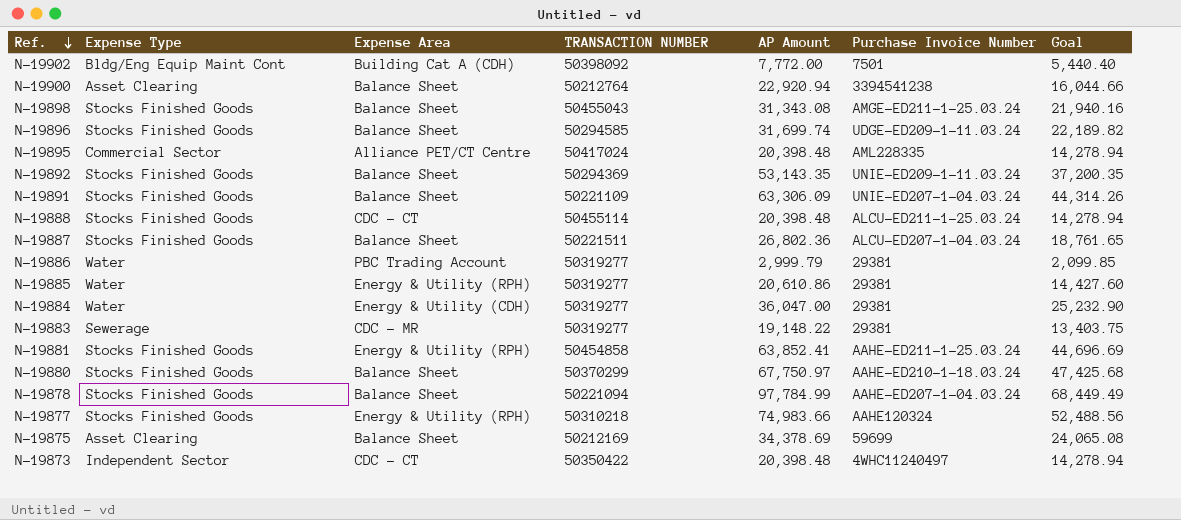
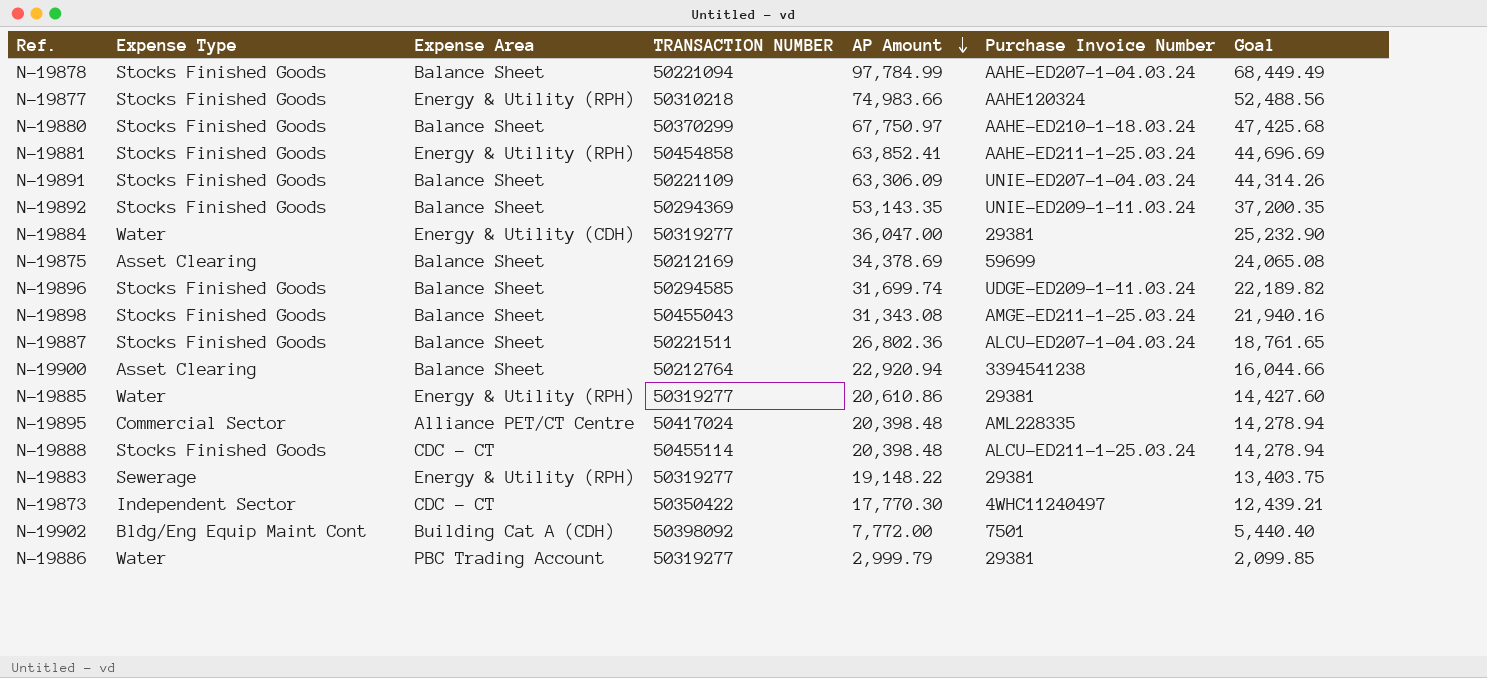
row order: Ref. descending -> AP Amount descending
N-19883 | Expense Area: CDC - MR -> Energy & Utility (RPH)
N-19873 | AP Amount: 20,398.48 -> 17,770.30
N-19873 | Goal: 14,278.94 -> 12,439.21

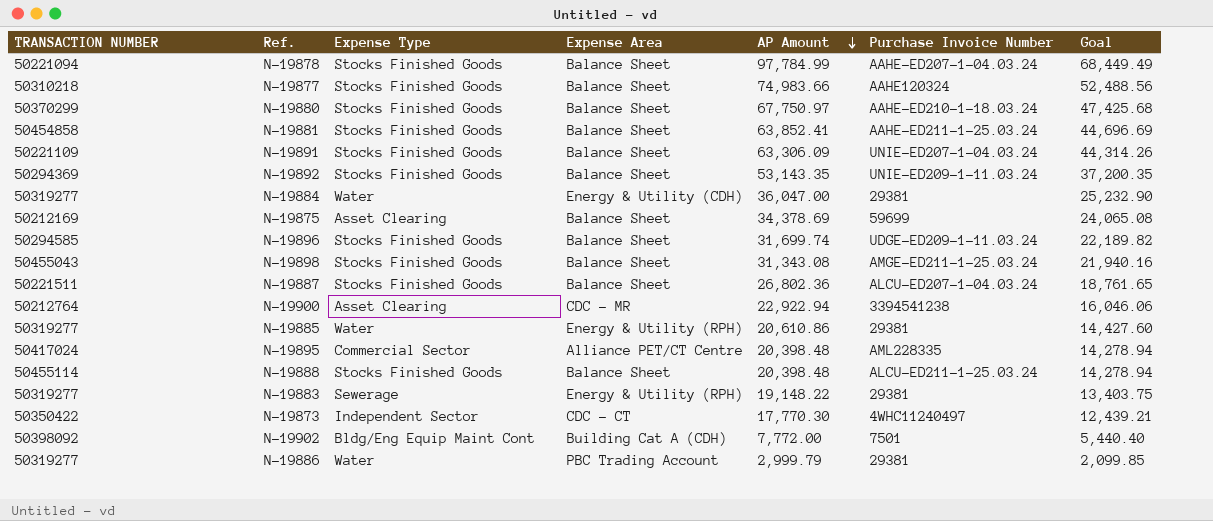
column TRANSACTION NUMBER | position: 4 -> 1
N-19877 | Expense Area: Energy & Utility (RPH) -> Balance Sheet
N-19881 | Expense Area: Energy & Utility (RPH) -> Balance Sheet
N-19900 | Expense Area: Balance Sheet -> CDC - MR
N-19900 | AP Amount: 22,920.94 -> 22,922.94
N-19900 | Goal: 16,044.66 -> 16,046.06
N-19888 | Expense Area: CDC - CT -> Balance Sheet

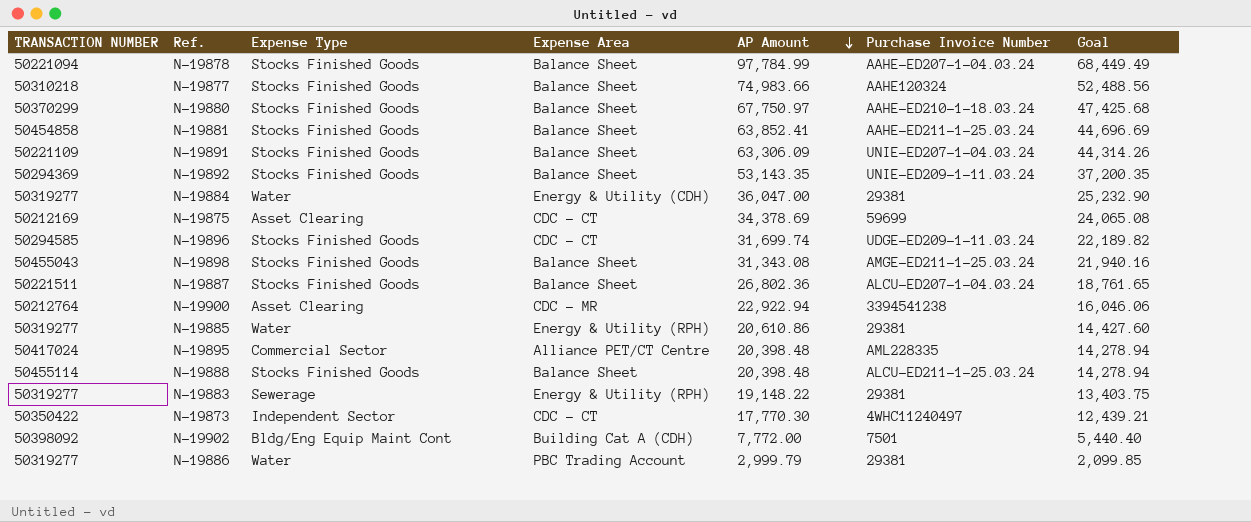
N-19875 | Expense Area: Balance Sheet -> CDC - CT
N-19896 | Expense Area: Balance Sheet -> CDC - CT

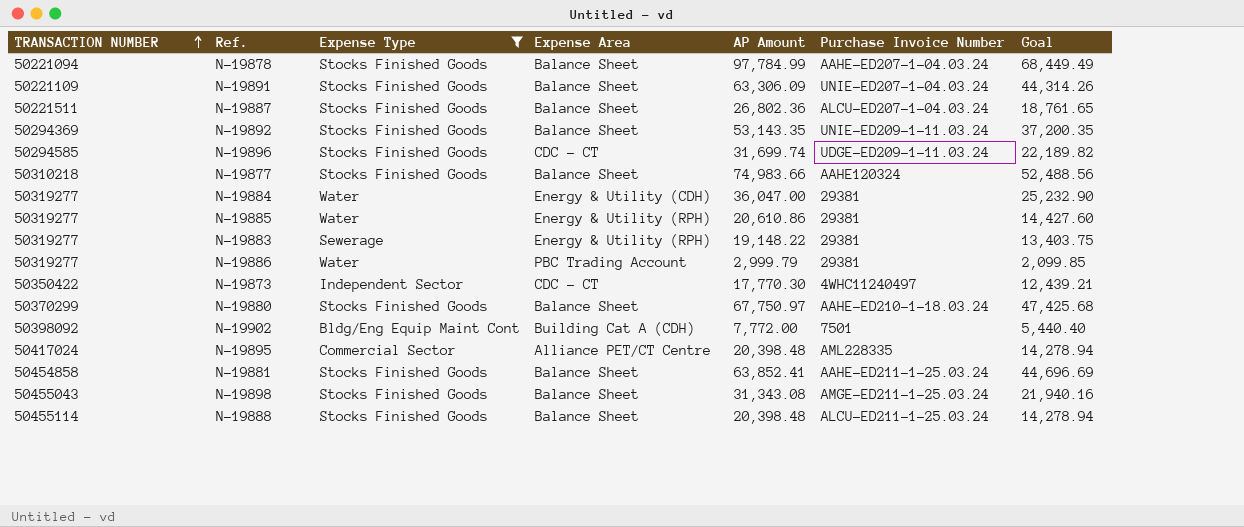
filter: none -> Expense Type != Asset Clearing
row order: AP Amount descending -> TRANSACTION NUMBER ascending

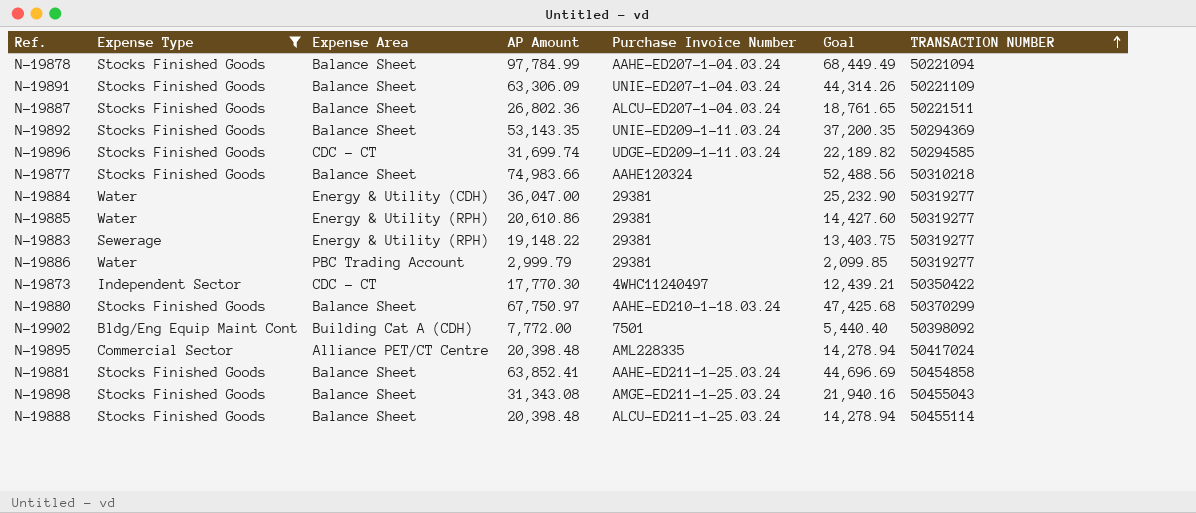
column TRANSACTION NUMBER | position: 1 -> 7

